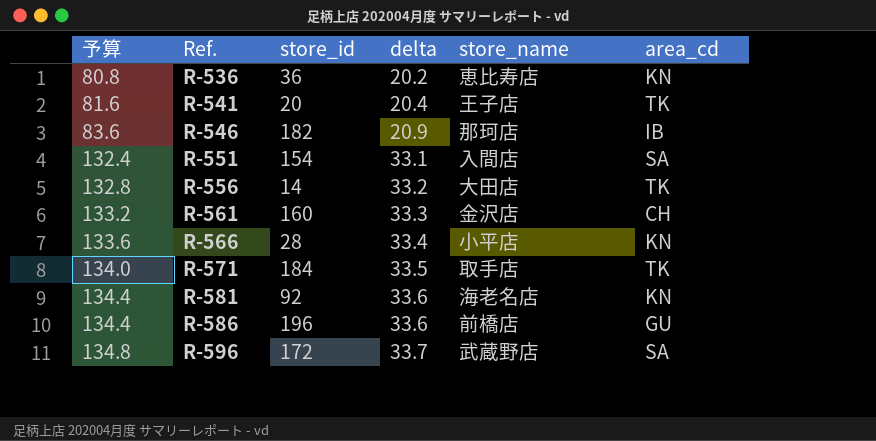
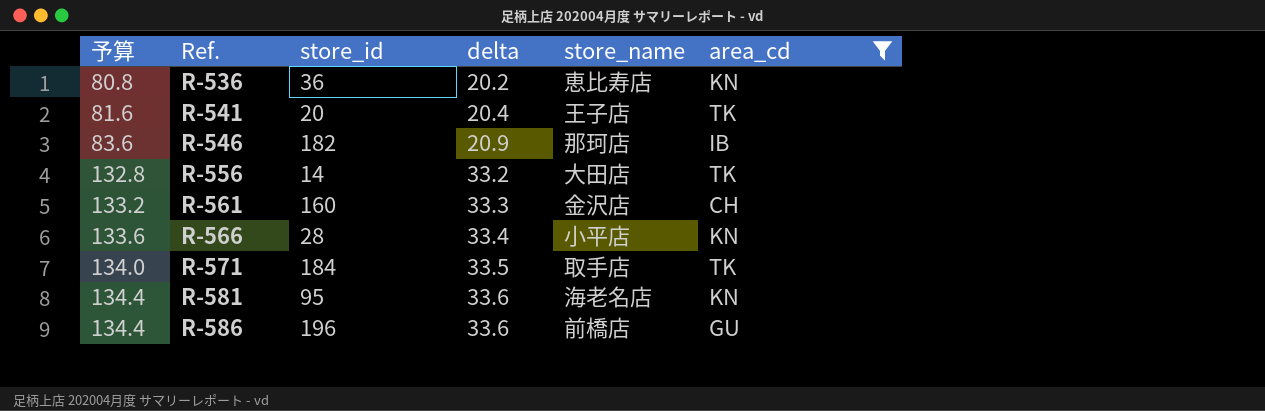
filter: none -> area_cd != SA
R-581 | store_id: 92 -> 95

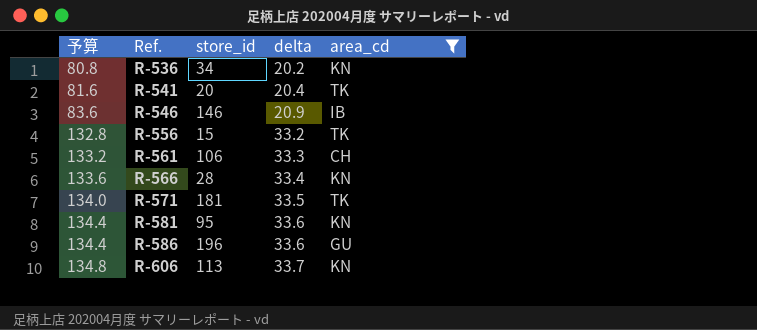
column store_name | position: 5 -> none
R-536 | store_id: 36 -> 34
R-546 | store_id: 182 -> 146
R-556 | store_id: 14 -> 15
R-561 | store_id: 160 -> 106
R-571 | store_id: 184 -> 181
row R-606: none -> 134.8 | 113 | 33.7 | KN

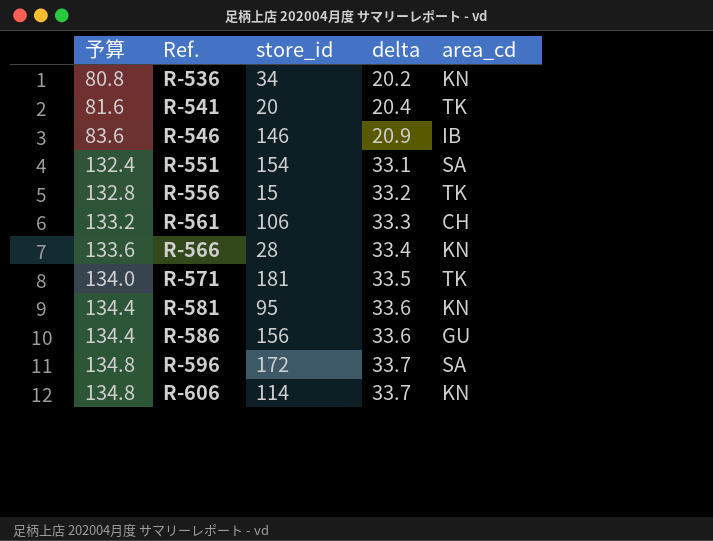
filter: area_cd != SA -> none
R-586 | store_id: 196 -> 156
R-606 | store_id: 113 -> 114

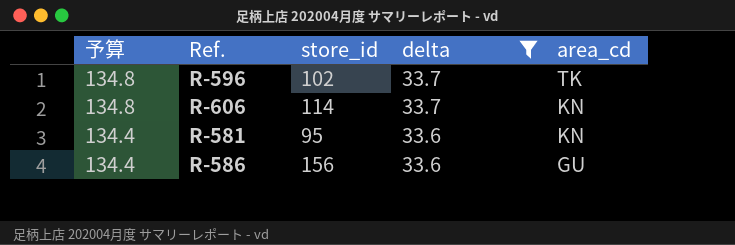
filter: none -> delta >= 33.6
row order: 予算 ascending -> 予算 descending
R-596 | store_id: 172 -> 102
R-596 | area_cd: SA -> TK

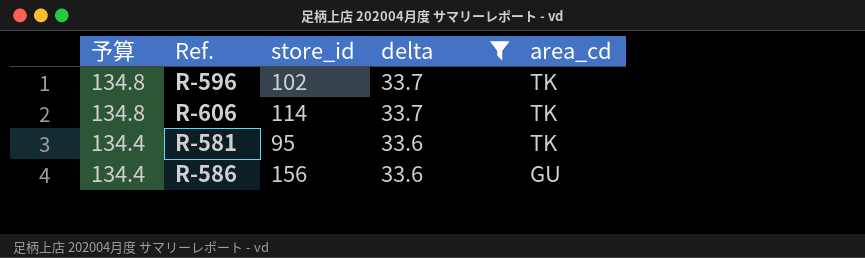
R-606 | area_cd: KN -> TK
R-581 | area_cd: KN -> TK

